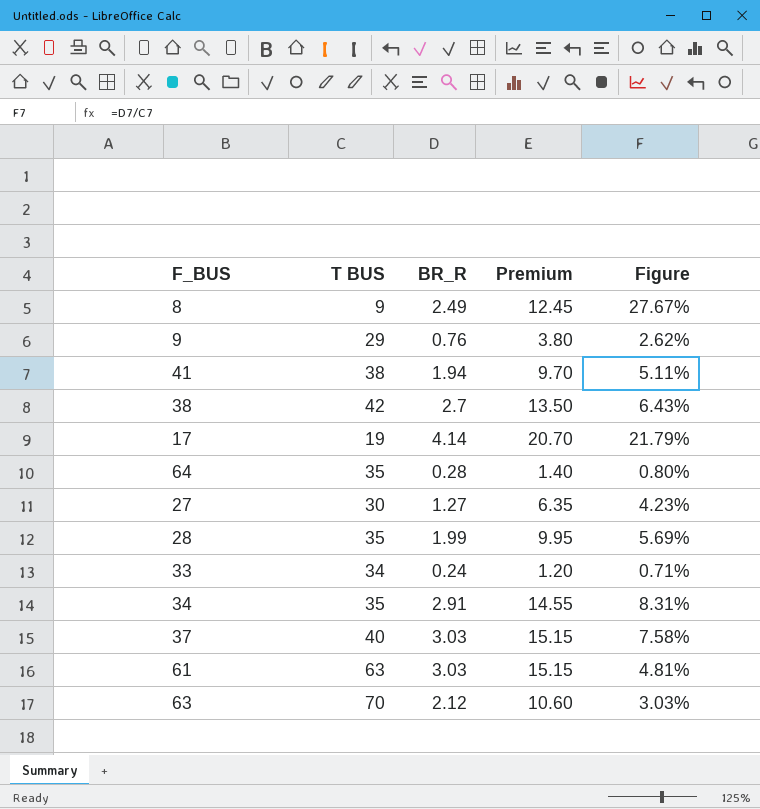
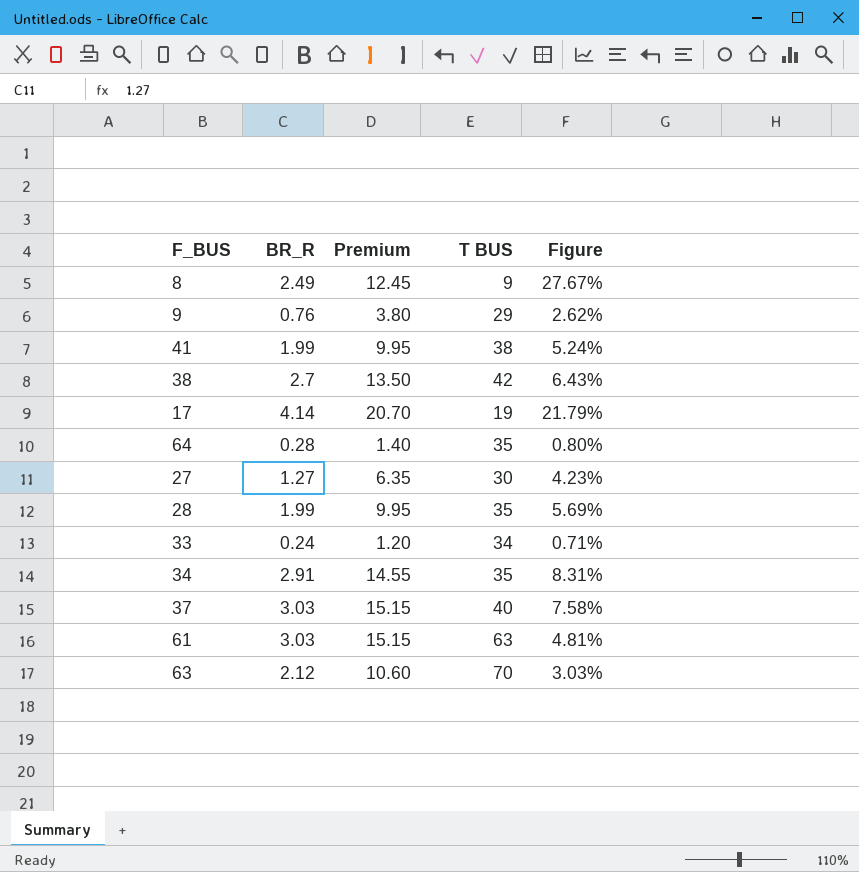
column T BUS | position: 2 -> 4
41 | BR_R: 1.94 -> 1.99
41 | Premium: 9.70 -> 9.95
41 | Figure: 5.11% -> 5.24%

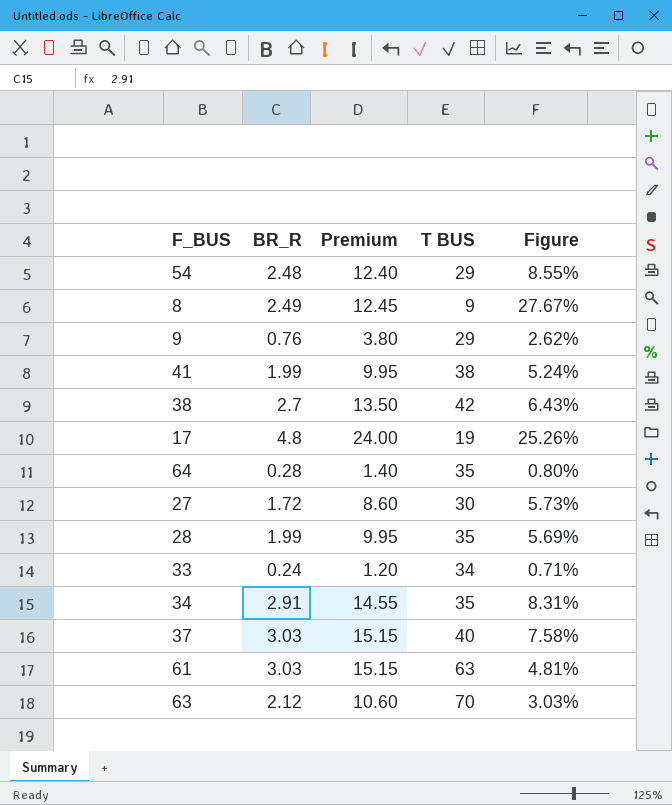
row 54: none -> 2.48 | 12.40 | 29 | 8.55%
17 | BR_R: 4.14 -> 4.8
17 | Premium: 20.70 -> 24.00
17 | Figure: 21.79% -> 25.26%
27 | BR_R: 1.27 -> 1.72
27 | Premium: 6.35 -> 8.60
27 | Figure: 4.23% -> 5.73%

